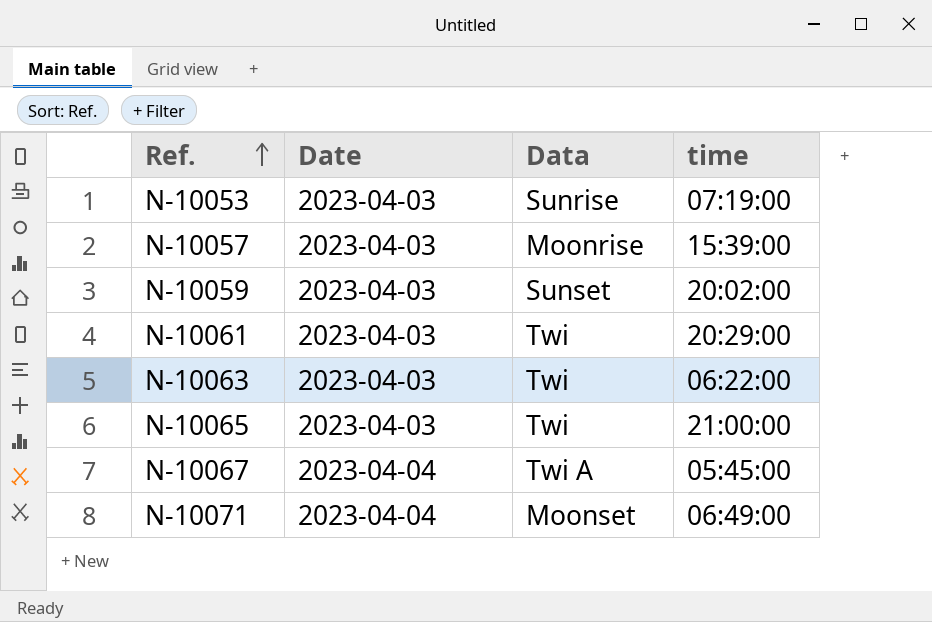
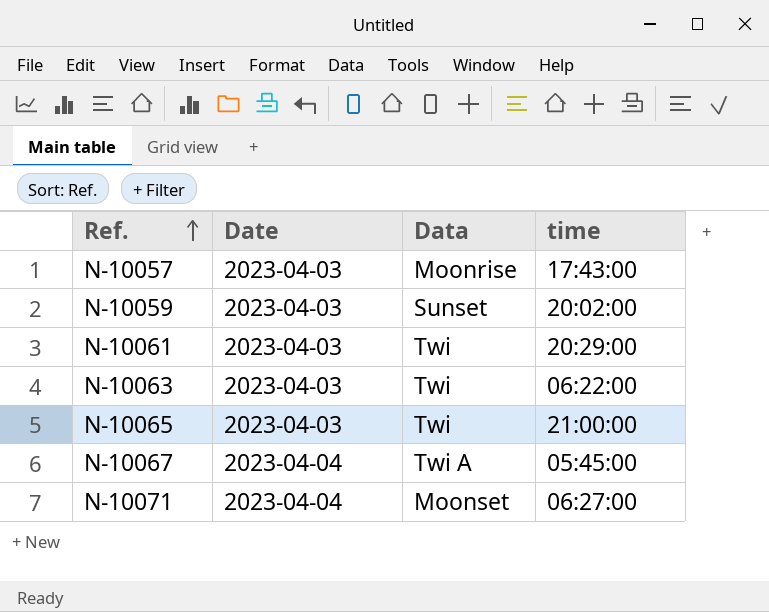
row N-10053: 2023-04-03 | Sunrise | 07:19:00 -> none
N-10057 | time: 15:39:00 -> 17:43:00
N-10071 | time: 06:49:00 -> 06:27:00

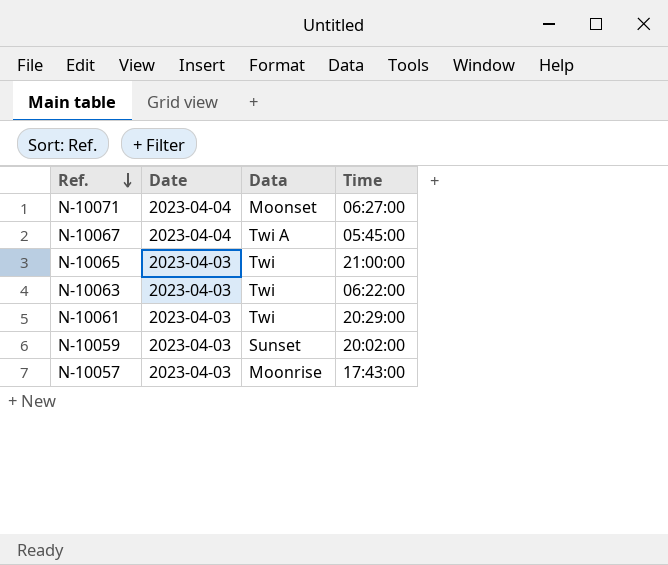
row order: Ref. ascending -> Ref. descending
column name: time -> Time

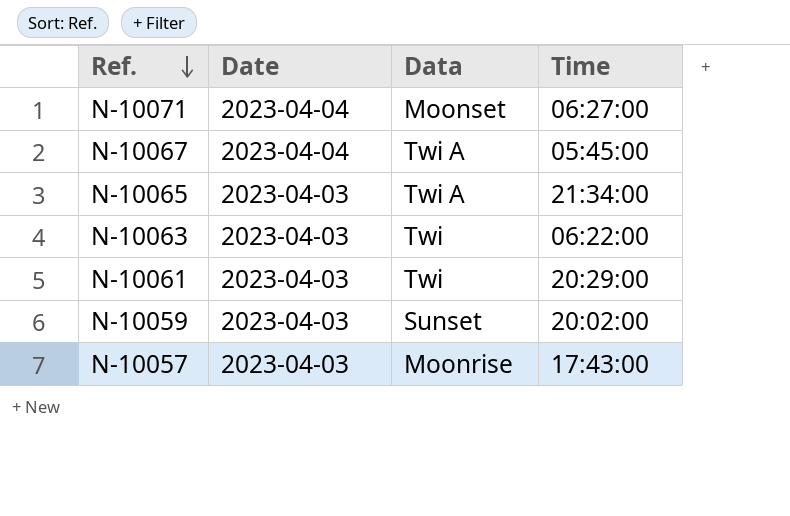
N-10065 | Data: Twi -> Twi A
N-10065 | Time: 21:00:00 -> 21:34:00

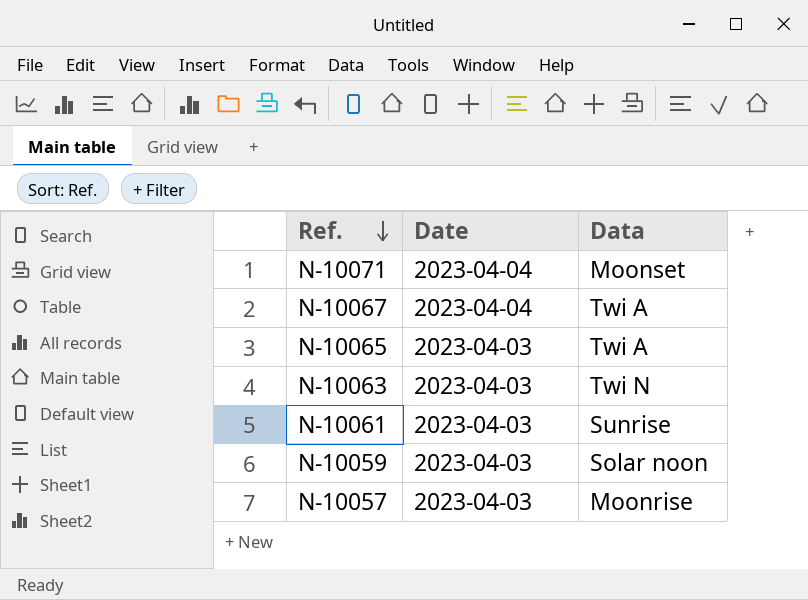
column Time | position: 4 -> none
N-10063 | Data: Twi -> Twi N
N-10061 | Data: Twi -> Sunrise
N-10059 | Data: Sunset -> Solar noon

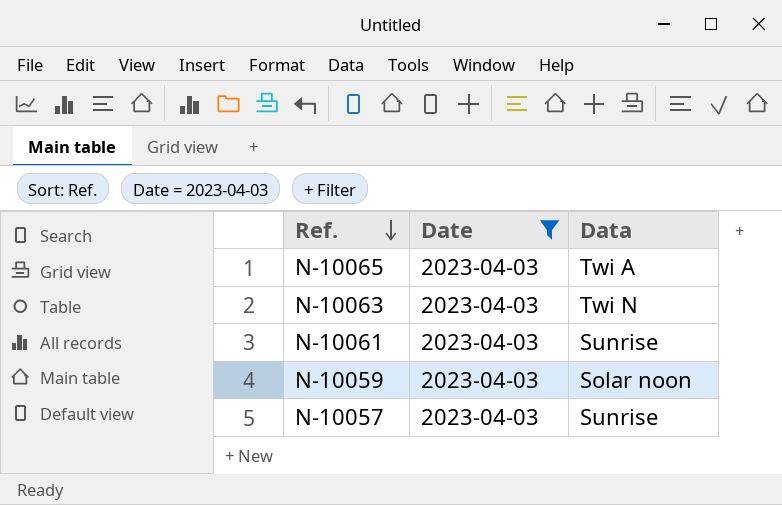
filter: none -> Date = 2023-04-03
N-10057 | Data: Moonrise -> Sunrise

